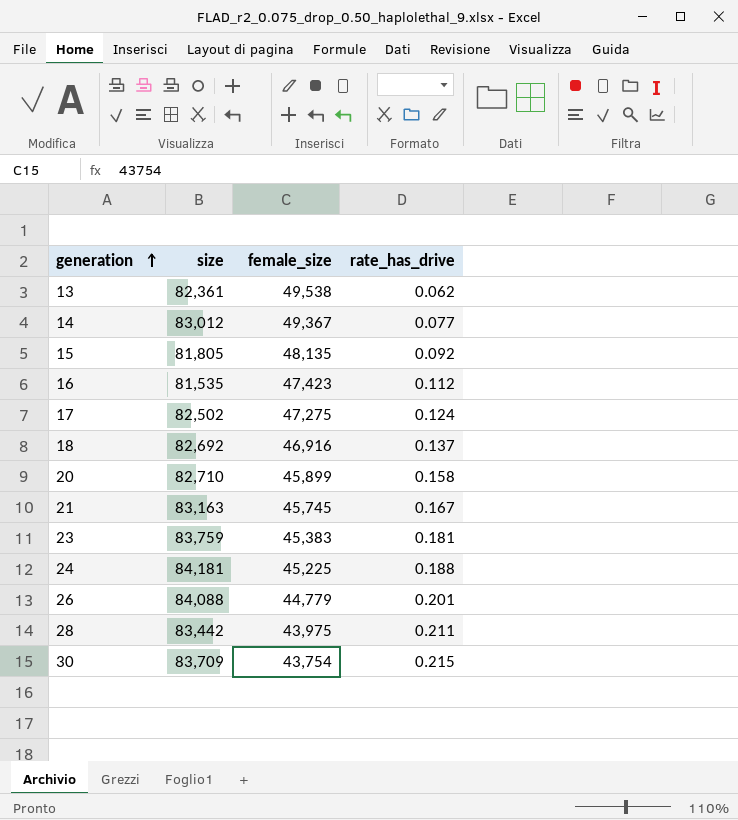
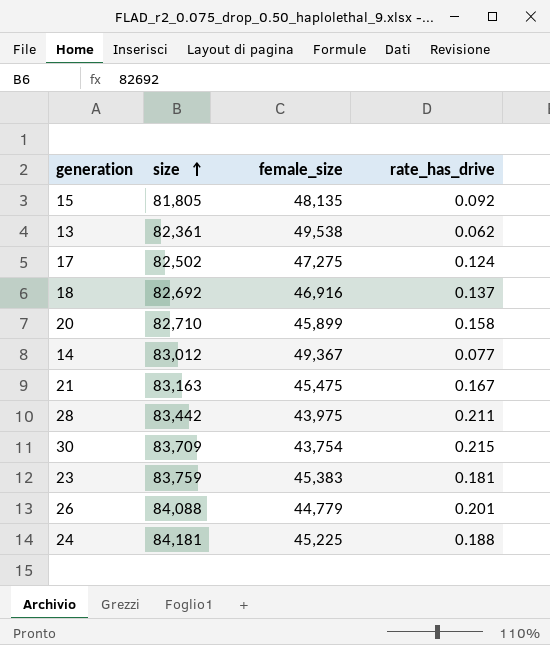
row order: generation ascending -> size ascending
row 16: 81,535 | 47,423 | 0.112 -> none
21 | female_size: 45,745 -> 45,475

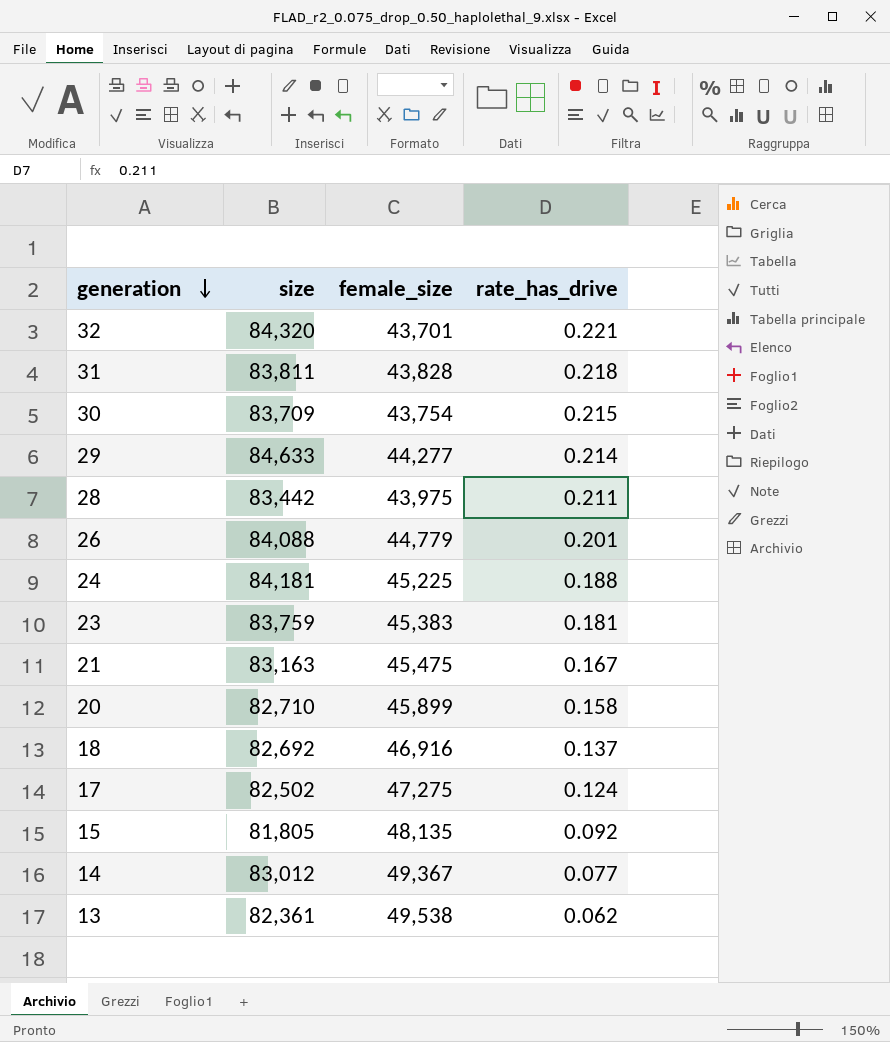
row order: size ascending -> generation descending
row 32: none -> 84,320 | 43,701 | 0.221
row 31: none -> 83,811 | 43,828 | 0.218
row 29: none -> 84,633 | 44,277 | 0.214

